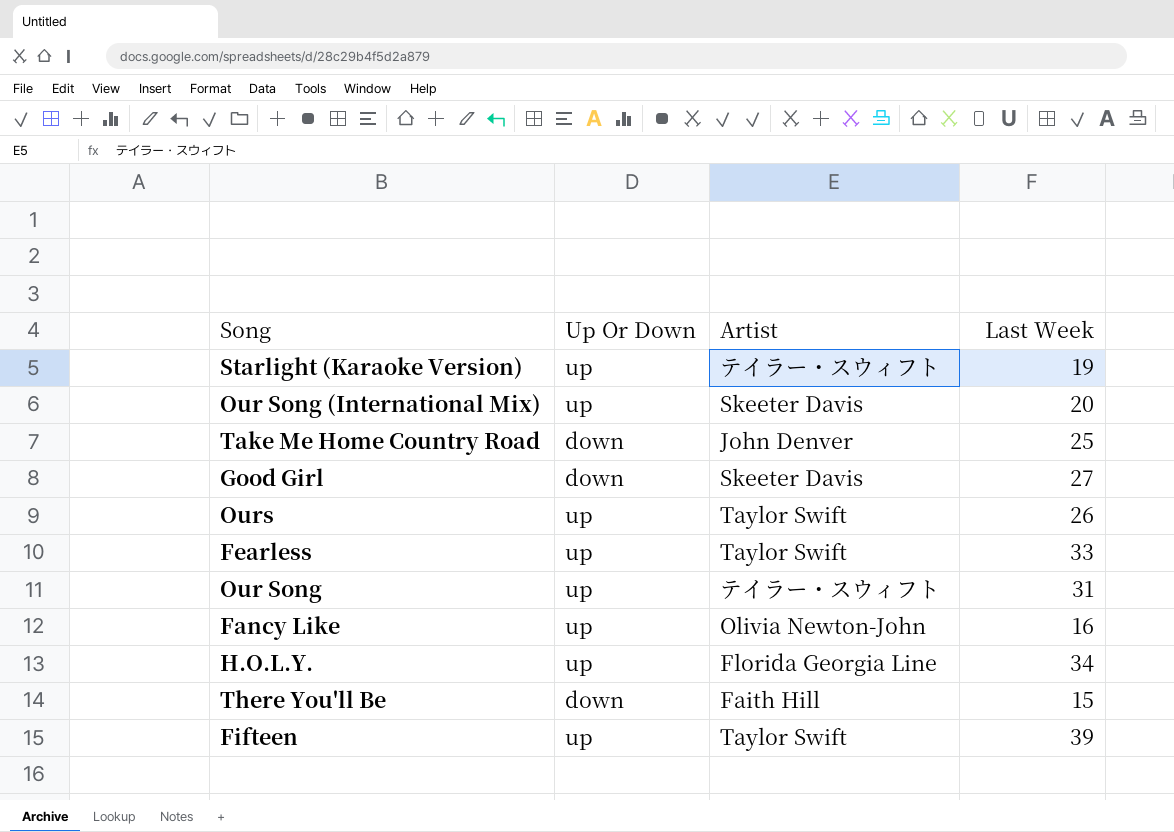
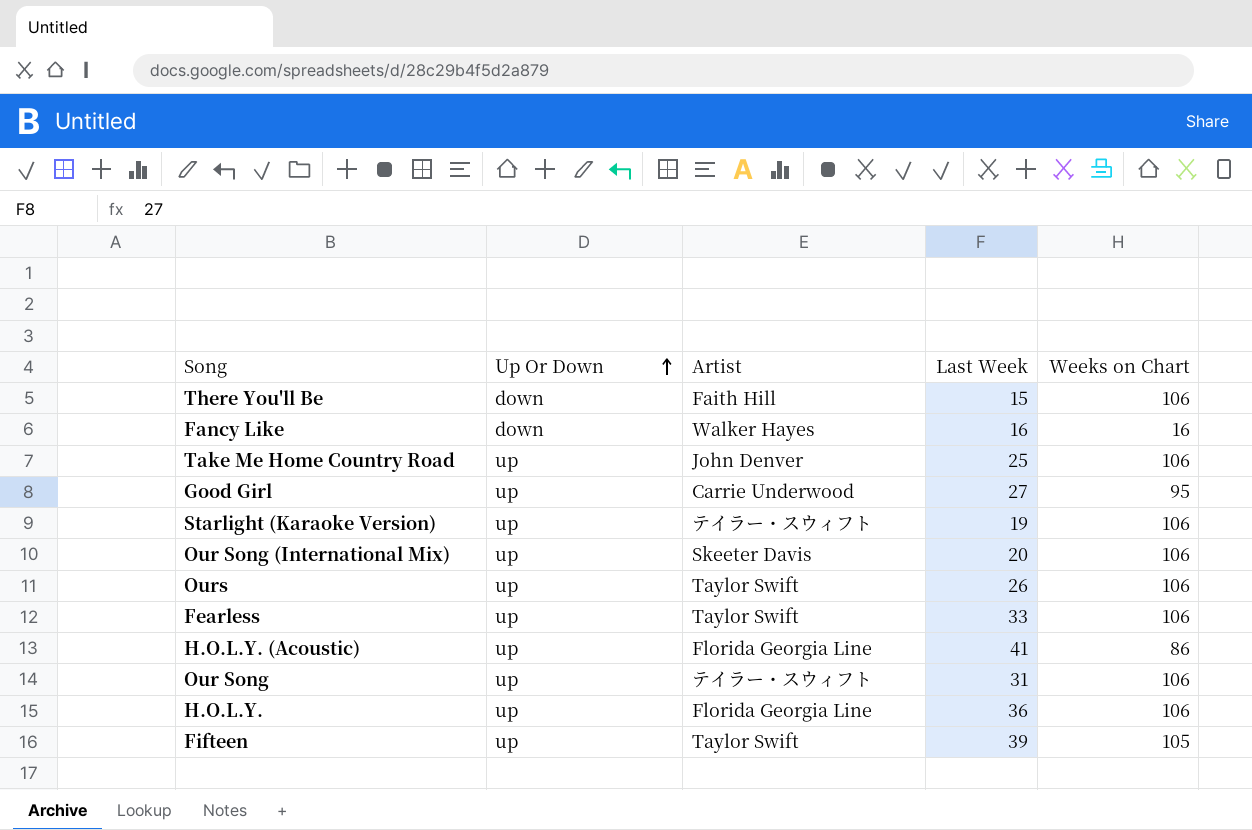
row order: none -> Up Or Down ascending
column Weeks on Chart | position: none -> 5
Fancy Like | Up Or Down: up -> down
Fancy Like | Artist: Olivia Newton-John -> Walker Hayes
Take Me Home Country Road | Up Or Down: down -> up
Good Girl | Up Or Down: down -> up
Good Girl | Artist: Skeeter Davis -> Carrie Underwood
row H.O.L.Y. (Acoustic): none -> up | Florida Georgia Line | 41 | 86
H.O.L.Y. | Last Week: 34 -> 36

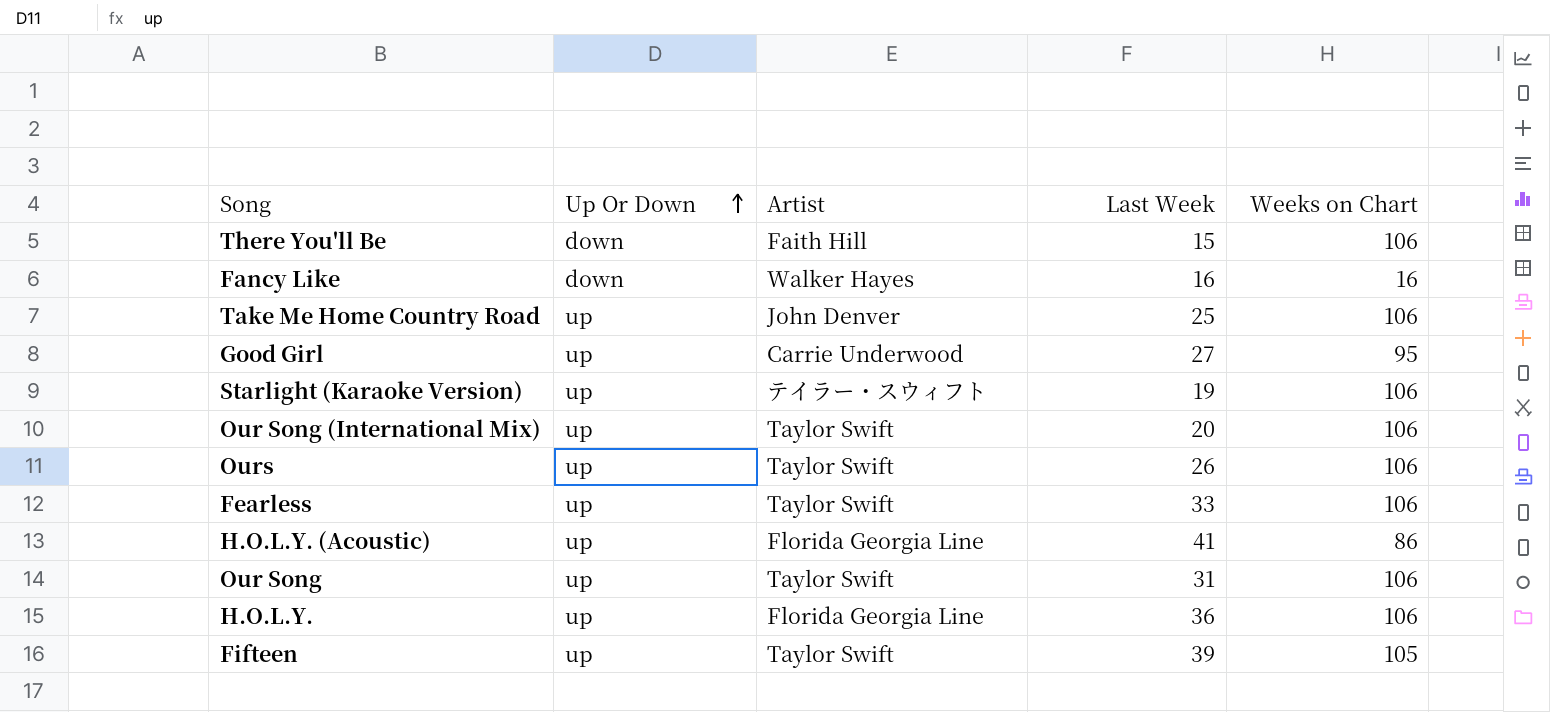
Our Song (International Mix) | Artist: Skeeter Davis -> Taylor Swift
Our Song | Artist: テイラー・スウィフト -> Taylor Swift

